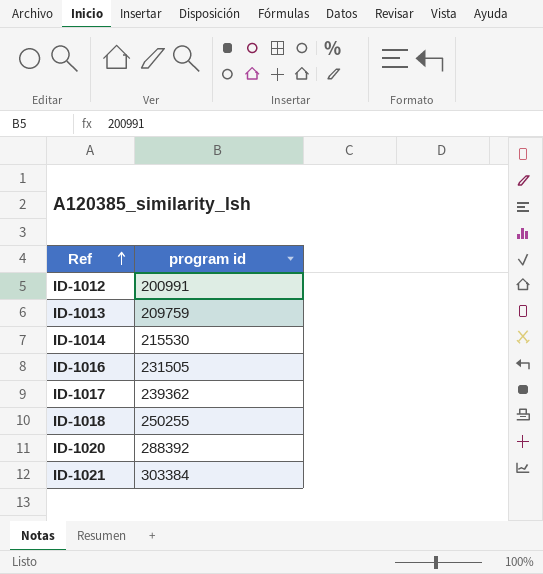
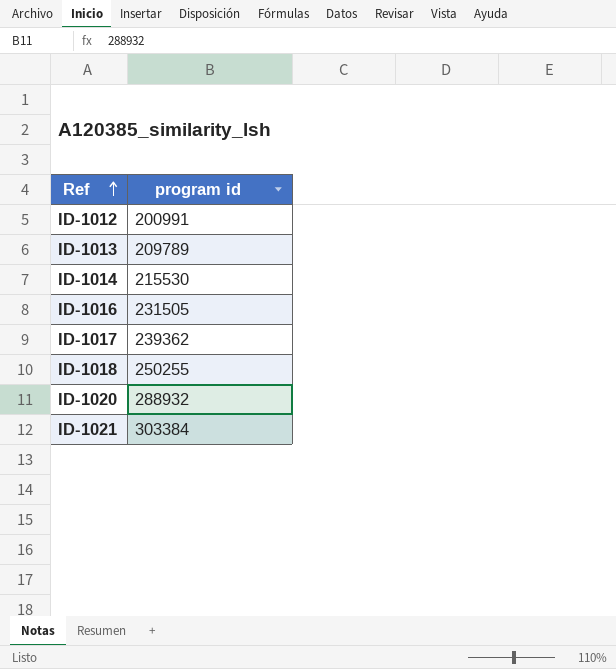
ID-1013 | program id: 209759 -> 209789
ID-1020 | program id: 288392 -> 288932

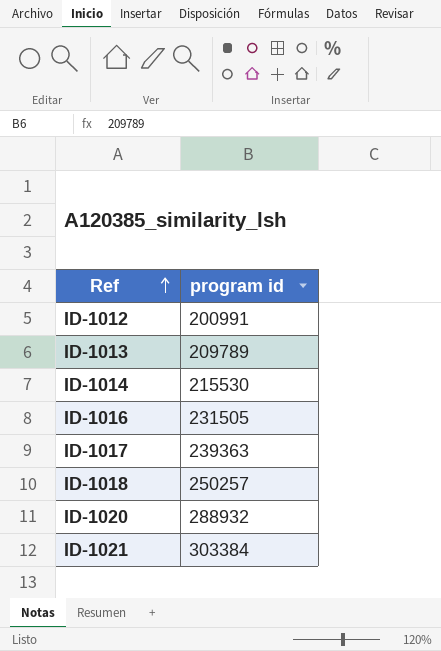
ID-1017 | program id: 239362 -> 239363
ID-1018 | program id: 250255 -> 250257

